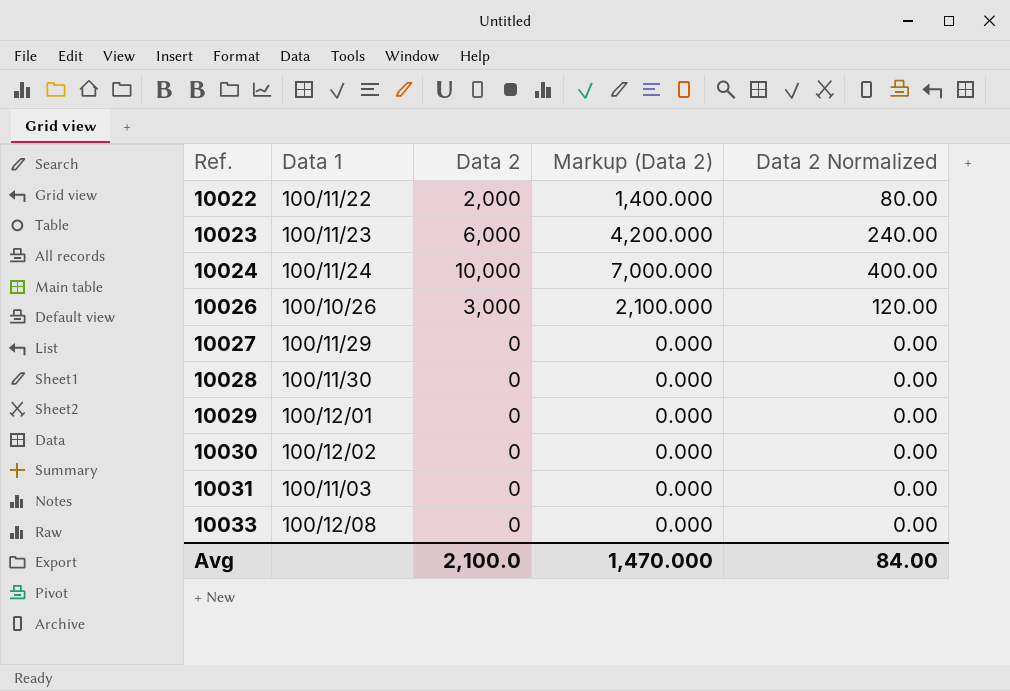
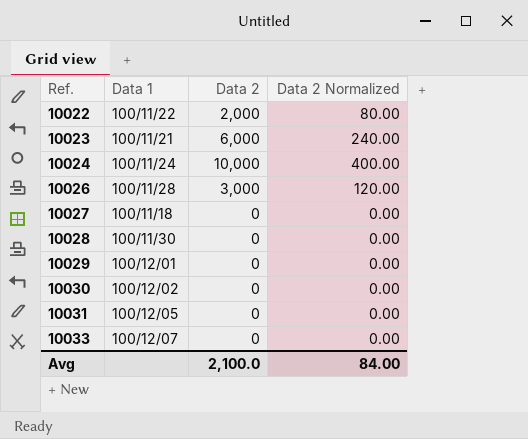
column Markup (Data 2) | formula: [Data 2] * 0.7 -> none
10023 | Data 1: 100/11/23 -> 100/11/21
10026 | Data 1: 100/10/26 -> 100/11/28
10027 | Data 1: 100/11/29 -> 100/11/18
10031 | Data 1: 100/11/03 -> 100/12/05
10033 | Data 1: 100/12/08 -> 100/12/07

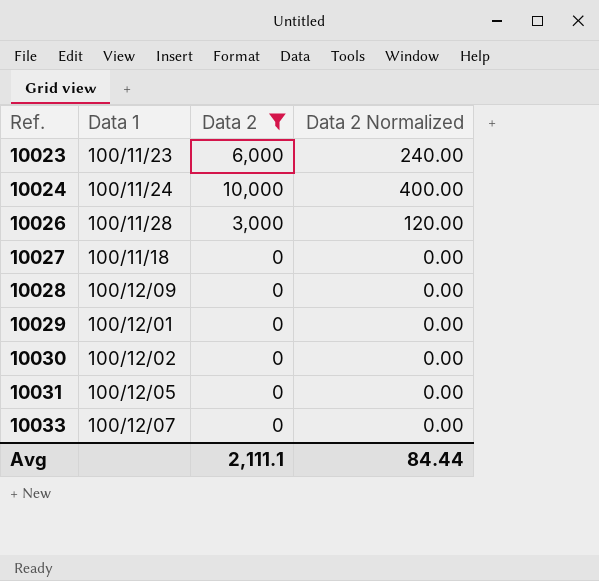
filter: none -> Data 2 != 2,000
10023 | Data 1: 100/11/21 -> 100/11/23
10028 | Data 1: 100/11/30 -> 100/12/09
Avg | Data 2: 2,100.0 -> 2,111.1
Avg | Data 2 Normalized: 84.00 -> 84.44

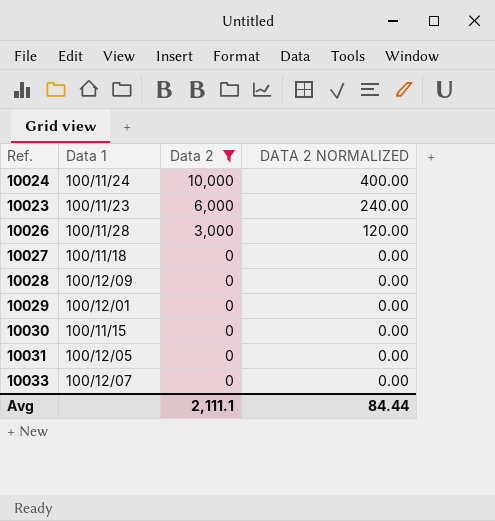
row order: Ref. ascending -> Data 2 descending
column name: Data 2 Normalized -> DATA 2 NORMALIZED
10030 | Data 1: 100/12/02 -> 100/11/15

